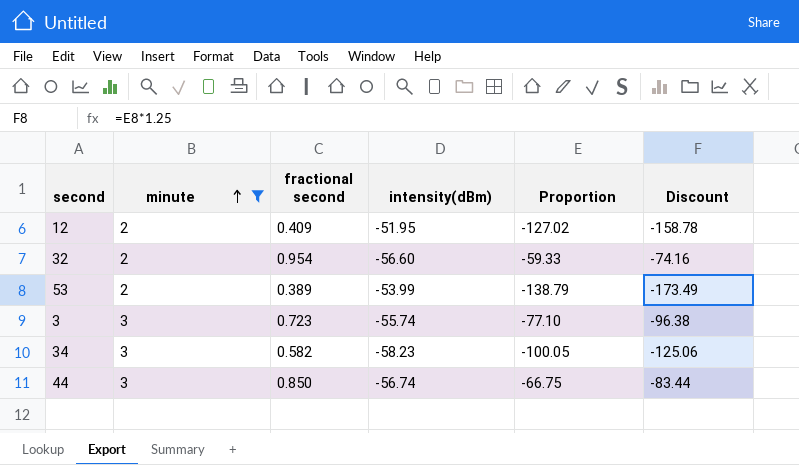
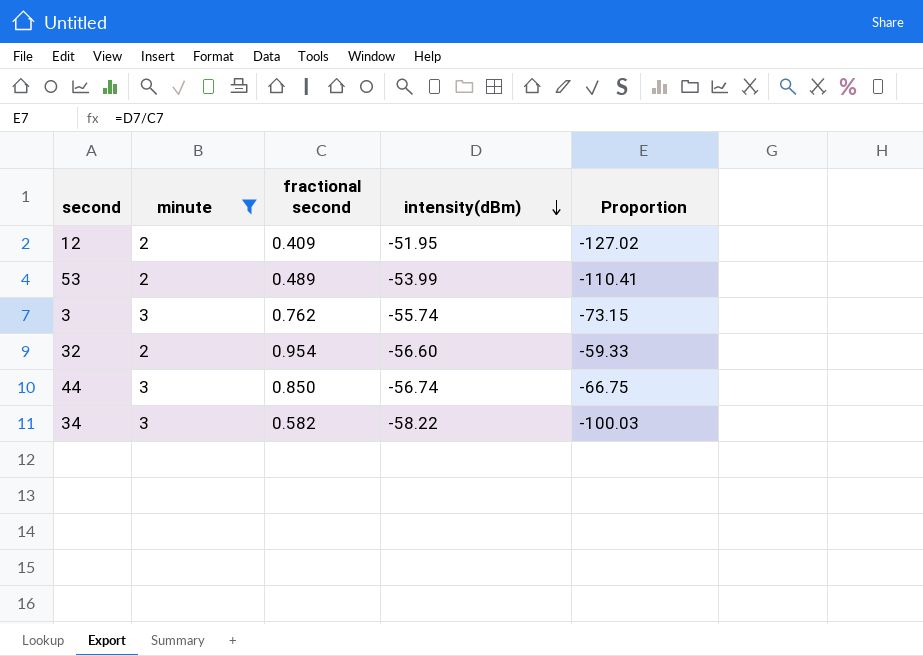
row order: minute ascending -> intensity(dBm) descending
column Discount | formula: [Proportion] * 1.25 -> none
53 | fractional second: 0.389 -> 0.489
53 | Proportion: -138.79 -> -110.41
3 | fractional second: 0.723 -> 0.762
3 | Proportion: -77.10 -> -73.15
34 | intensity(dBm): -58.23 -> -58.22
34 | Proportion: -100.05 -> -100.03

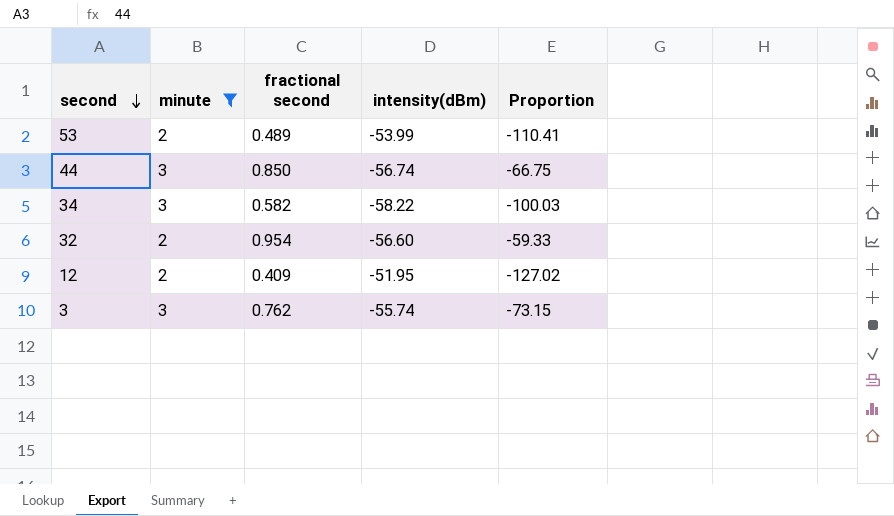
row order: intensity(dBm) descending -> second descending

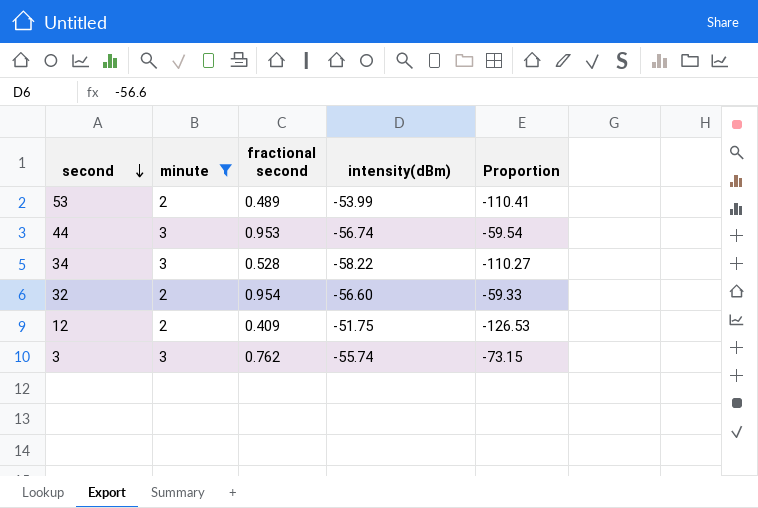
44 | fractional second: 0.850 -> 0.953
44 | Proportion: -66.75 -> -59.54
34 | fractional second: 0.582 -> 0.528
34 | Proportion: -100.03 -> -110.27
12 | intensity(dBm): -51.95 -> -51.75
12 | Proportion: -127.02 -> -126.53

